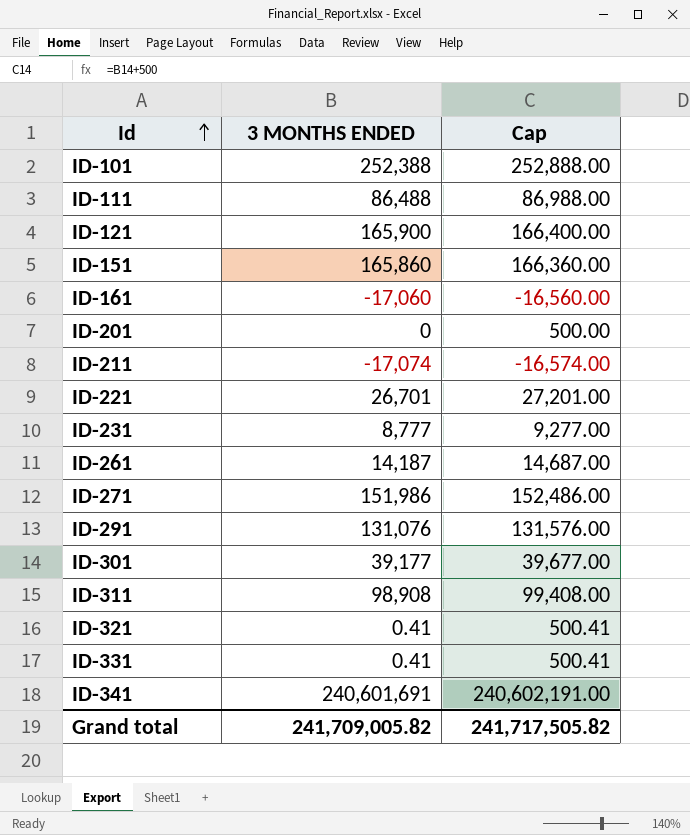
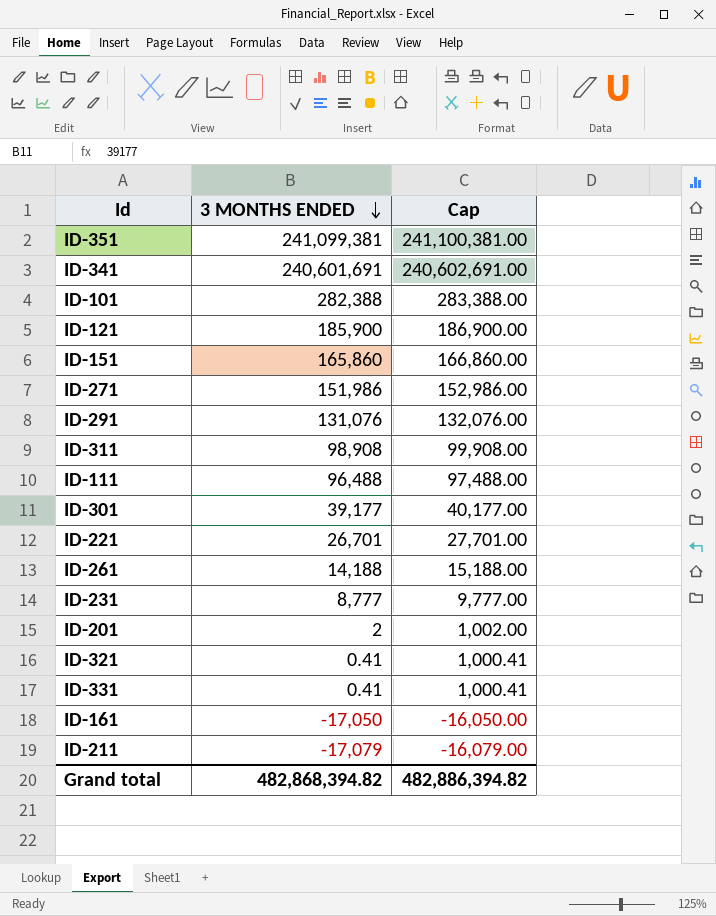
row order: Id ascending -> 3 MONTHS ENDED descending
column Cap | formula: [3 MONTHS ENDED] + 500 -> [3 MONTHS ENDED] + 1000
row ID-351: none -> 241,099,381 | 241,100,381.00
ID-101 | 3 MONTHS ENDED: 252,388 -> 282,388
ID-121 | 3 MONTHS ENDED: 165,900 -> 185,900
ID-111 | 3 MONTHS ENDED: 86,488 -> 96,488
ID-261 | 3 MONTHS ENDED: 14,187 -> 14,188
ID-201 | 3 MONTHS ENDED: 0 -> 2
ID-161 | 3 MONTHS ENDED: -17,060 -> -17,050
ID-211 | 3 MONTHS ENDED: -17,074 -> -17,079
Grand total | 3 MONTHS ENDED: 241,709,005.82 -> 482,868,394.82
Grand total | Cap: 241,717,505.82 -> 482,886,394.82

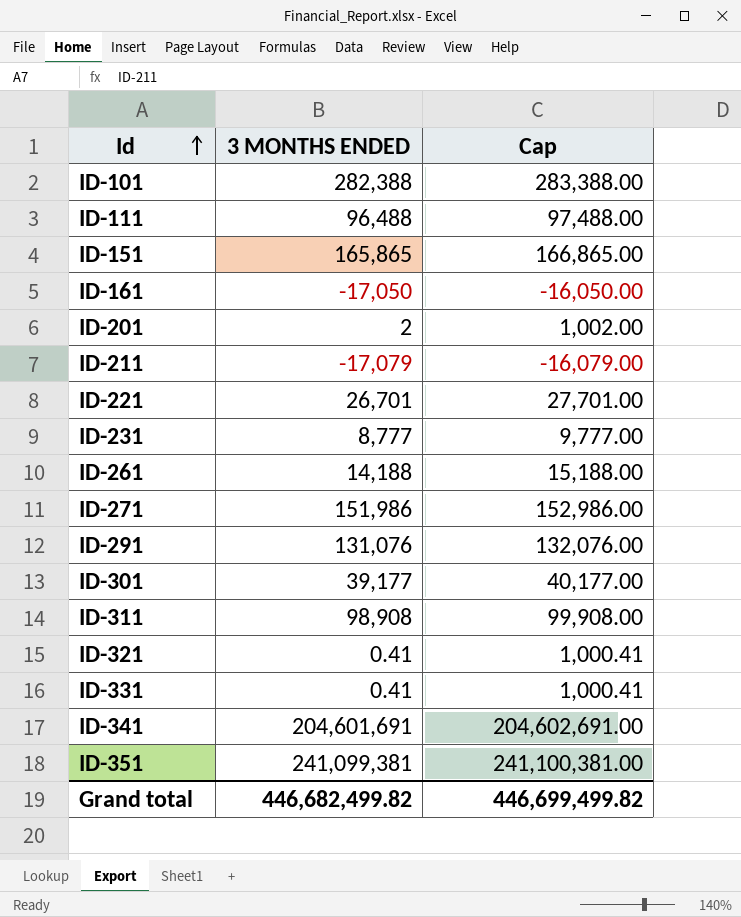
row order: 3 MONTHS ENDED descending -> Id ascending
row ID-121: 185,900 | 186,900.00 -> none
ID-151 | 3 MONTHS ENDED: 165,860 -> 165,865
ID-151 | Cap: 166,860.00 -> 166,865.00
ID-341 | 3 MONTHS ENDED: 240,601,691 -> 204,601,691
ID-341 | Cap: 240,602,691.00 -> 204,602,691.00
Grand total | 3 MONTHS ENDED: 482,868,394.82 -> 446,682,499.82
Grand total | Cap: 482,886,394.82 -> 446,699,499.82

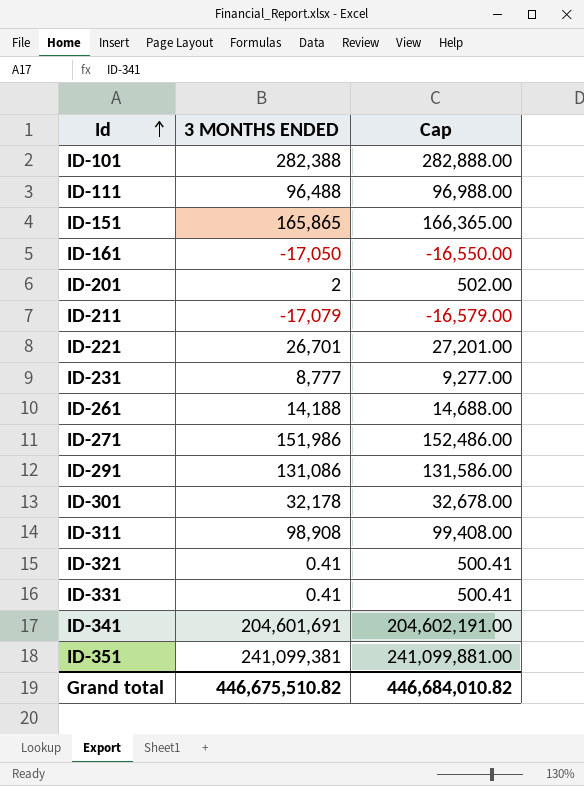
column Cap | formula: [3 MONTHS ENDED] + 1000 -> [3 MONTHS ENDED] + 500
ID-291 | 3 MONTHS ENDED: 131,076 -> 131,086
ID-301 | 3 MONTHS ENDED: 39,177 -> 32,178
Grand total | 3 MONTHS ENDED: 446,682,499.82 -> 446,675,510.82
Grand total | Cap: 446,699,499.82 -> 446,684,010.82

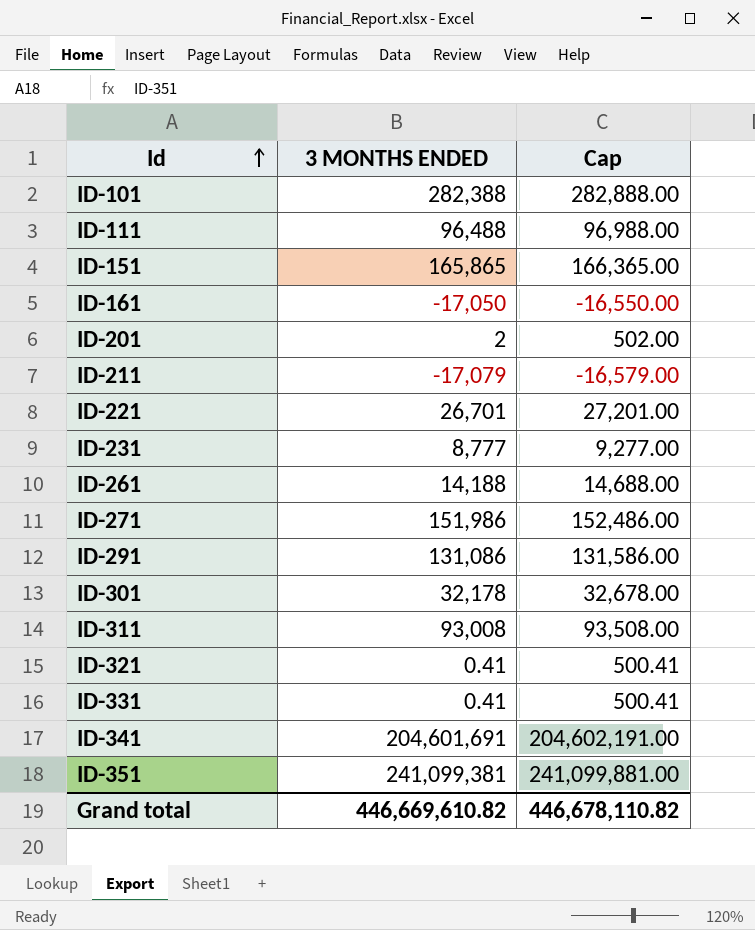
ID-311 | 3 MONTHS ENDED: 98,908 -> 93,008
ID-311 | Cap: 99,408.00 -> 93,508.00
Grand total | 3 MONTHS ENDED: 446,675,510.82 -> 446,669,610.82
Grand total | Cap: 446,684,010.82 -> 446,678,110.82

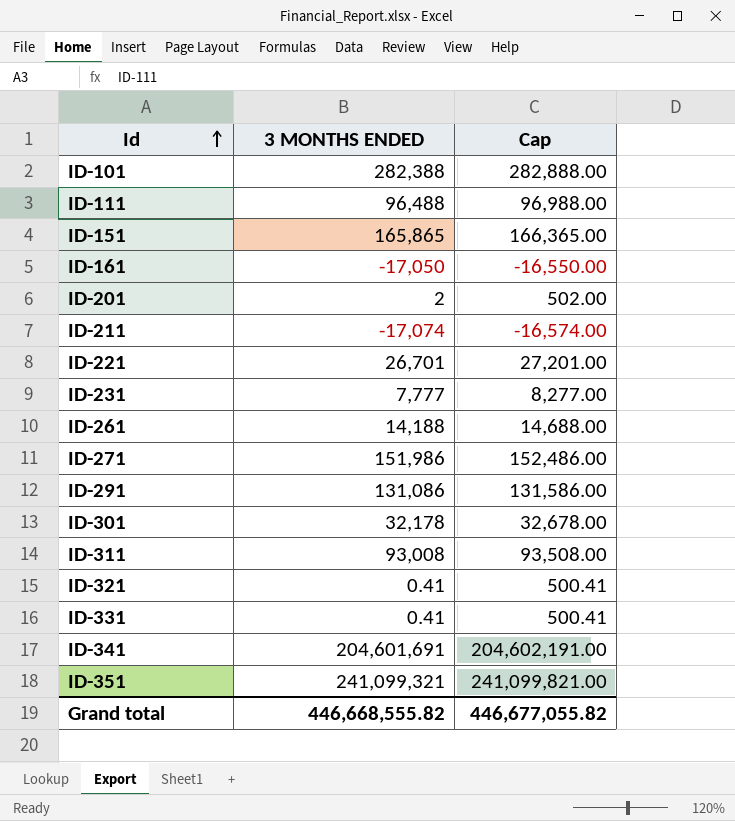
ID-211 | 3 MONTHS ENDED: -17,079 -> -17,074
ID-211 | Cap: -16,579.00 -> -16,574.00
ID-231 | 3 MONTHS ENDED: 8,777 -> 7,777
ID-231 | Cap: 9,277.00 -> 8,277.00
ID-351 | 3 MONTHS ENDED: 241,099,381 -> 241,099,321
ID-351 | Cap: 241,099,881.00 -> 241,099,821.00
Grand total | 3 MONTHS ENDED: 446,669,610.82 -> 446,668,555.82
Grand total | Cap: 446,678,110.82 -> 446,677,055.82

